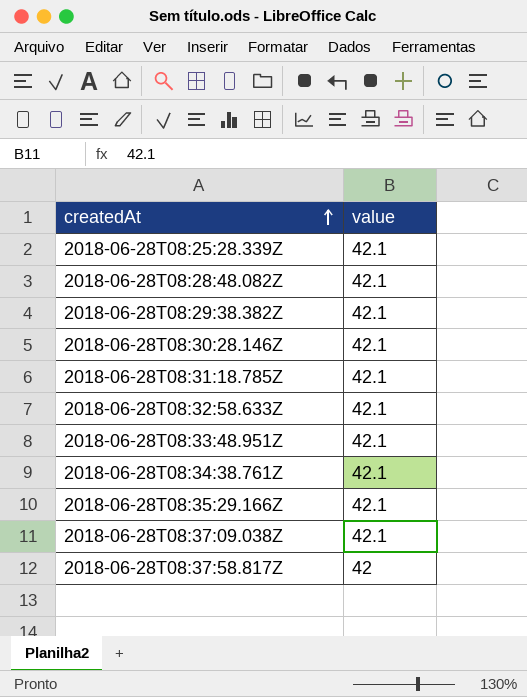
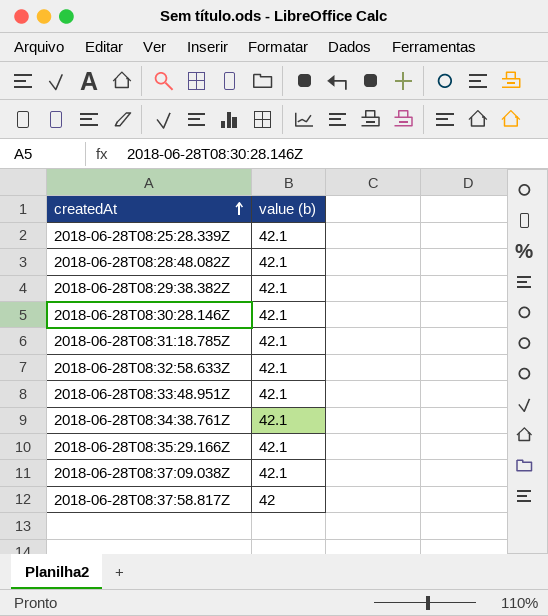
column name: value -> value (b)

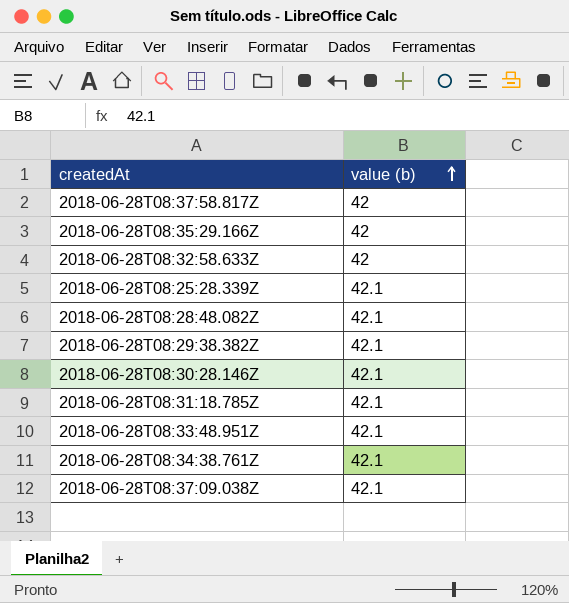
row order: createdAt ascending -> value (b) ascending
2018-06-28T08:35:29.166Z | value (b): 42.1 -> 42
2018-06-28T08:32:58.633Z | value (b): 42.1 -> 42

